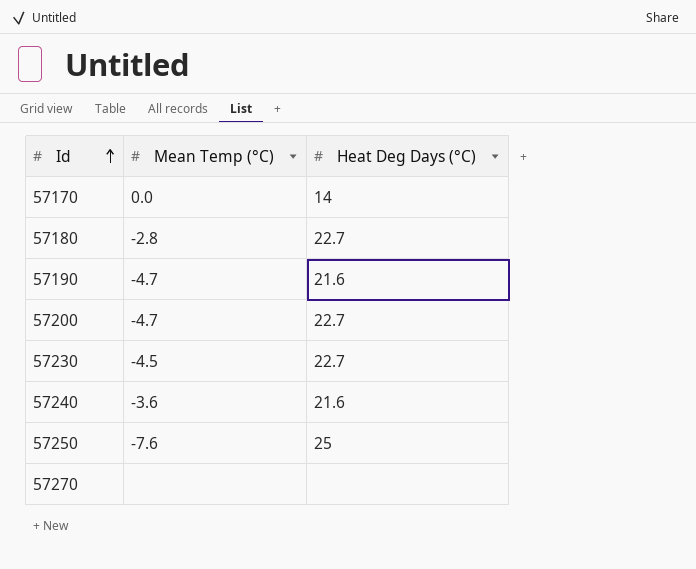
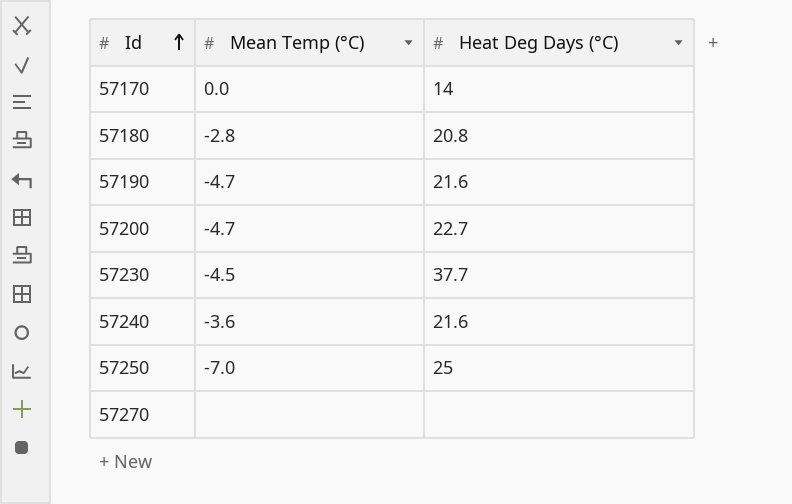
57180 | Heat Deg Days (°C): 22.7 -> 20.8
57230 | Heat Deg Days (°C): 22.7 -> 37.7
57250 | Mean Temp (°C): -7.6 -> -7.0

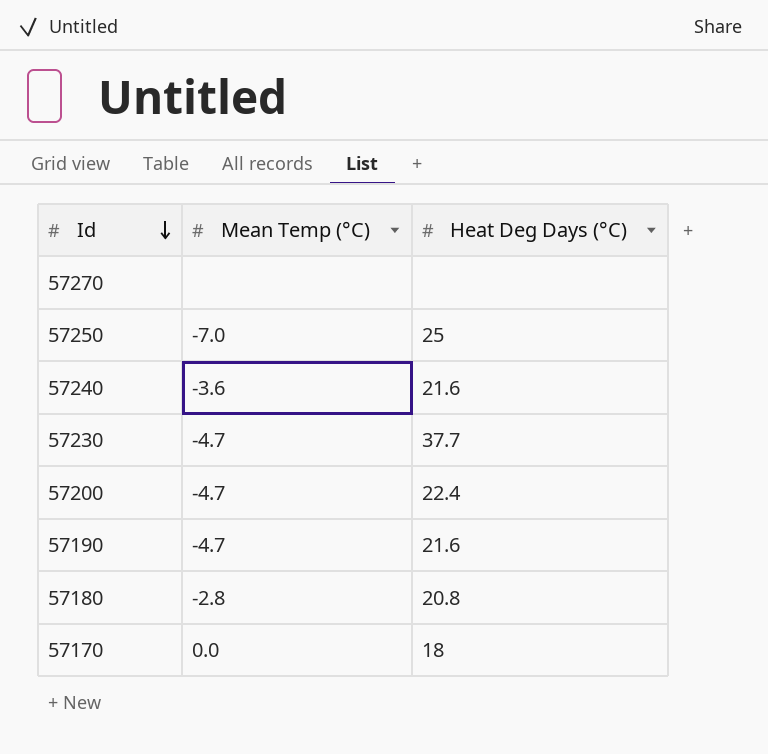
row order: Id ascending -> Id descending
57230 | Mean Temp (°C): -4.5 -> -4.7
57200 | Heat Deg Days (°C): 22.7 -> 22.4
57170 | Heat Deg Days (°C): 14 -> 18

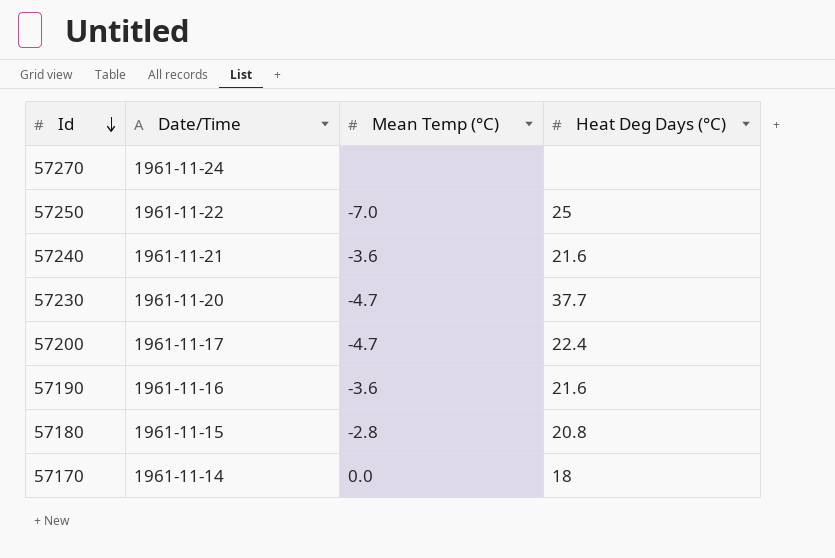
column Date/Time | position: none -> 2
57190 | Mean Temp (°C): -4.7 -> -3.6

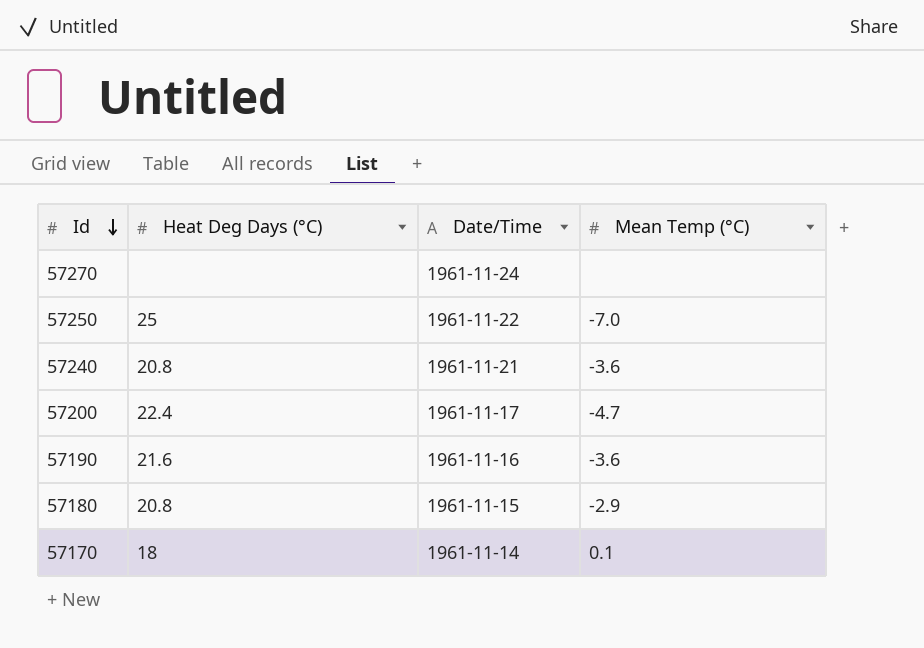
column Heat Deg Days (°C) | position: 4 -> 2
row 57230: 1961-11-20 | -4.7 | 37.7 -> none
57240 | Heat Deg Days (°C): 21.6 -> 20.8
57180 | Mean Temp (°C): -2.8 -> -2.9
57170 | Mean Temp (°C): 0.0 -> 0.1

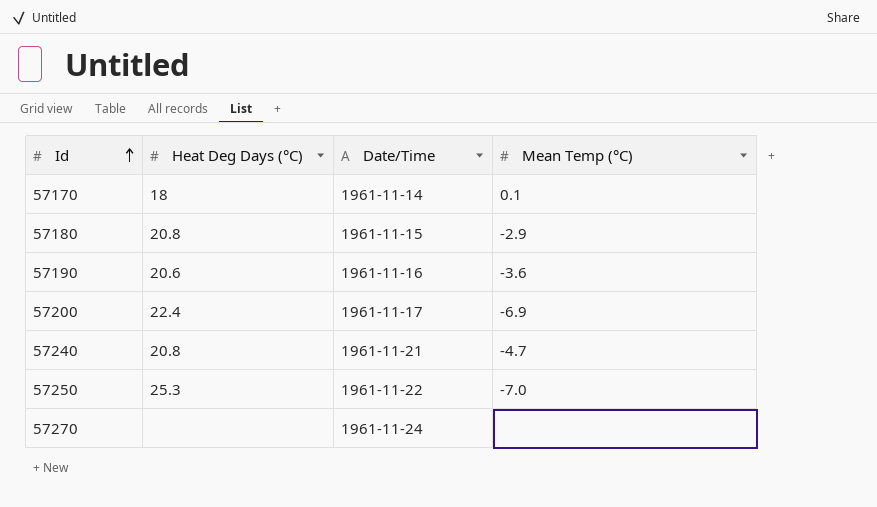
row order: Id descending -> Id ascending
57190 | Heat Deg Days (°C): 21.6 -> 20.6
57200 | Mean Temp (°C): -4.7 -> -6.9
57240 | Mean Temp (°C): -3.6 -> -4.7
57250 | Heat Deg Days (°C): 25 -> 25.3

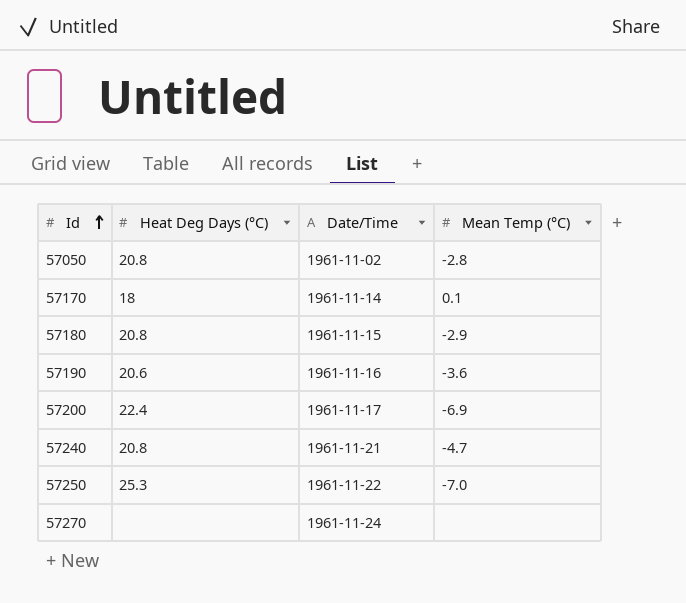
row 57050: none -> 20.8 | 1961-11-02 | -2.8

